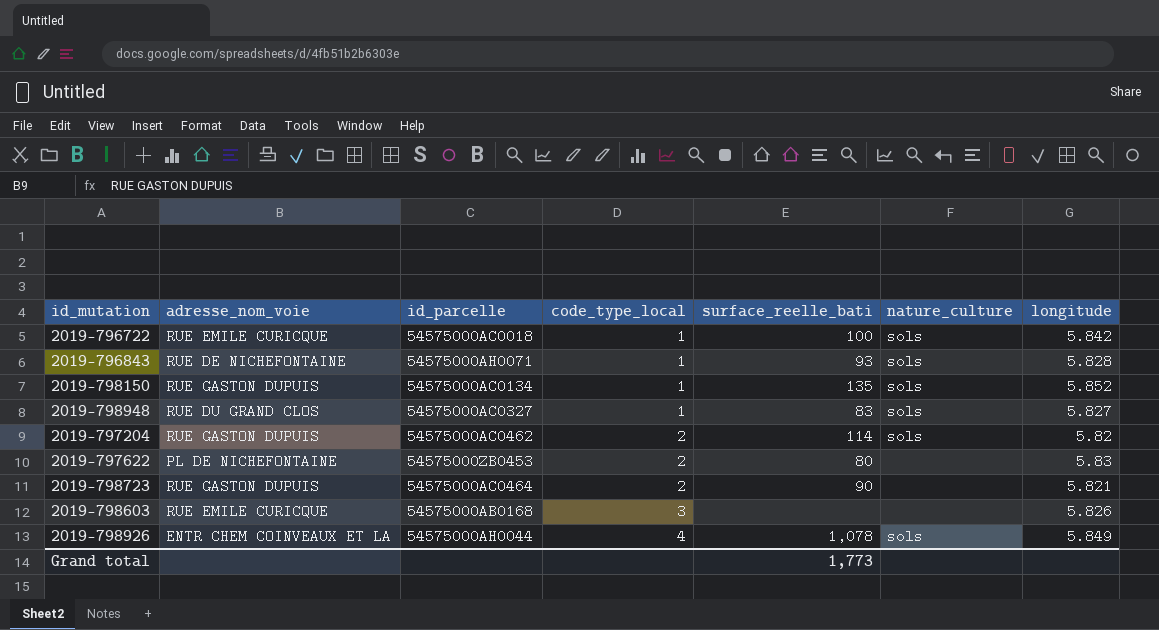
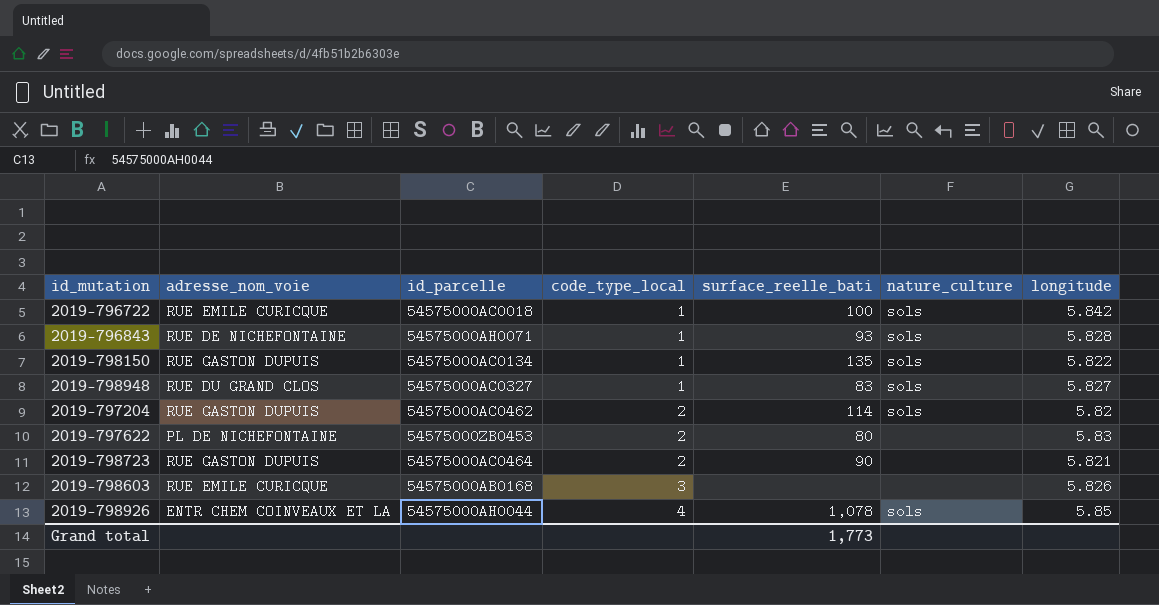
2019-798150 | longitude: 5.852 -> 5.822
2019-798926 | longitude: 5.849 -> 5.85

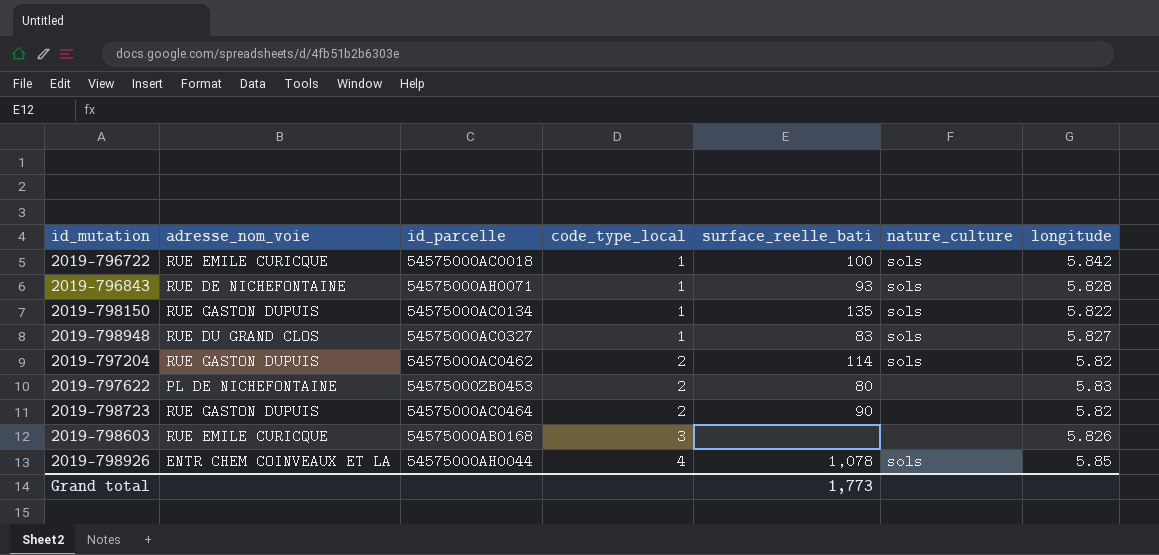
2019-798723 | longitude: 5.821 -> 5.82

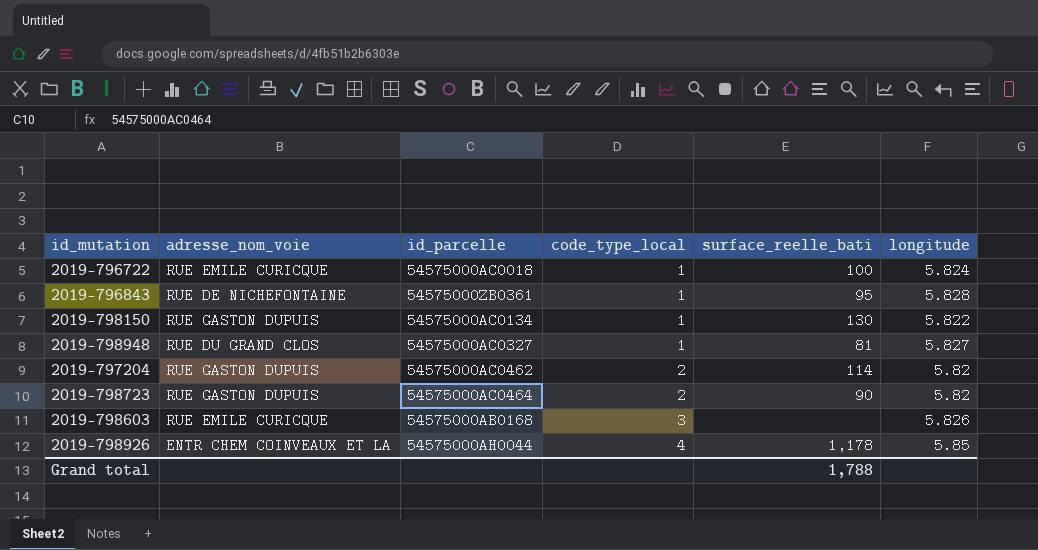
column nature_culture | position: 6 -> none
row 2019-797622: PL DE NICHEFONTAINE | 54575000ZB0453 | 2 | 80 | none | 5.83 -> none
2019-796722 | longitude: 5.842 -> 5.824
2019-796843 | id_parcelle: 54575000AH0071 -> 54575000ZB0361
2019-796843 | surface_reelle_bati: 93 -> 95
2019-798150 | surface_reelle_bati: 135 -> 130
2019-798948 | surface_reelle_bati: 83 -> 81
2019-798926 | surface_reelle_bati: 1,078 -> 1,178
Grand total | surface_reelle_bati: 1,773 -> 1,788

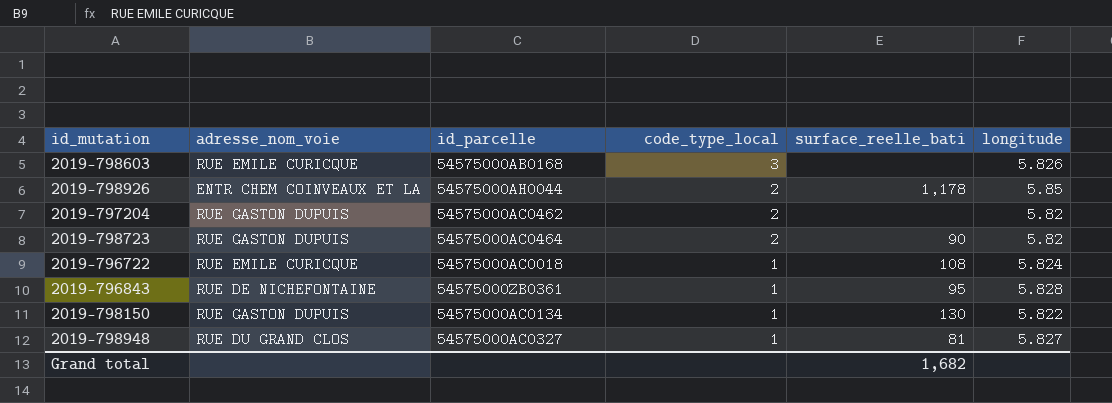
row order: code_type_local ascending -> code_type_local descending
2019-798926 | code_type_local: 4 -> 2
2019-797204 | surface_reelle_bati: 114 -> none
2019-796722 | surface_reelle_bati: 100 -> 108
Grand total | surface_reelle_bati: 1,788 -> 1,682

